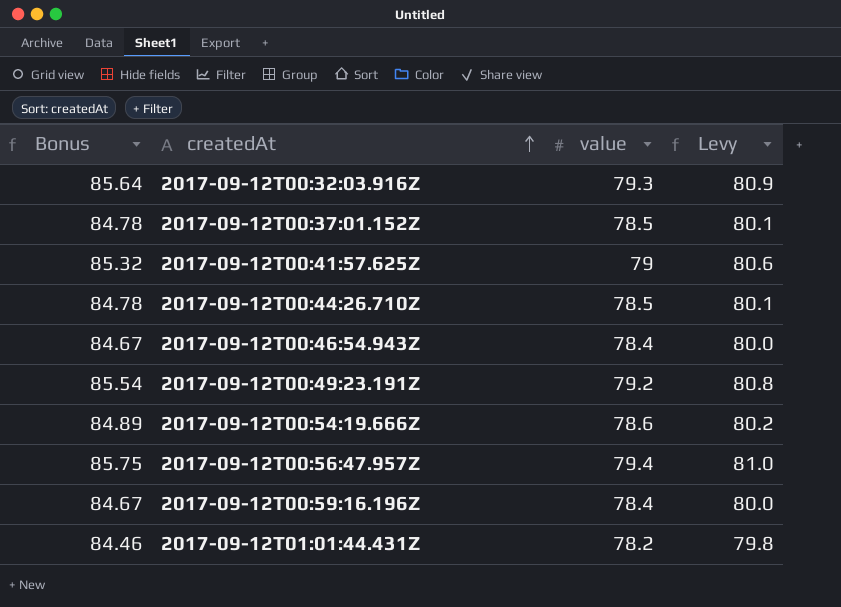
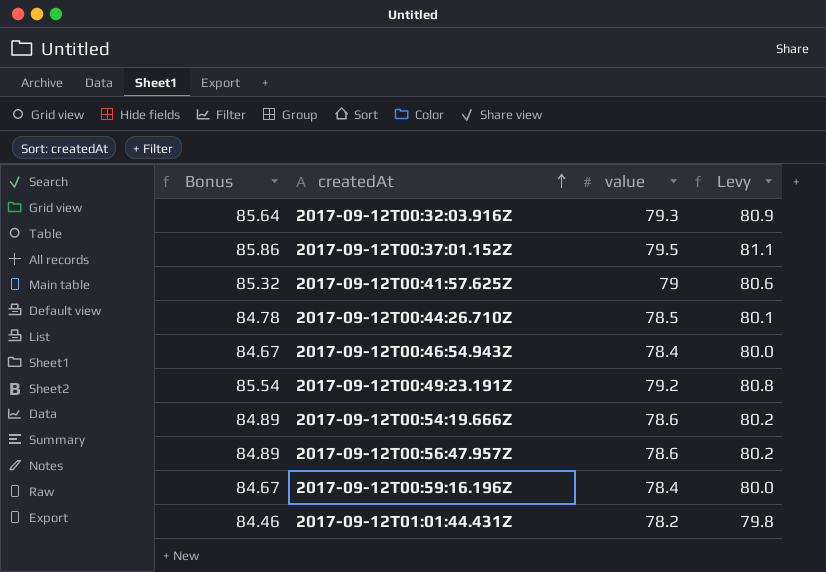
2017-09-12T00:37:01.152Z | Bonus: 84.78 -> 85.86
2017-09-12T00:37:01.152Z | value: 78.5 -> 79.5
2017-09-12T00:37:01.152Z | Levy: 80.1 -> 81.1
2017-09-12T00:56:47.957Z | Bonus: 85.75 -> 84.89
2017-09-12T00:56:47.957Z | value: 79.4 -> 78.6
2017-09-12T00:56:47.957Z | Levy: 81.0 -> 80.2

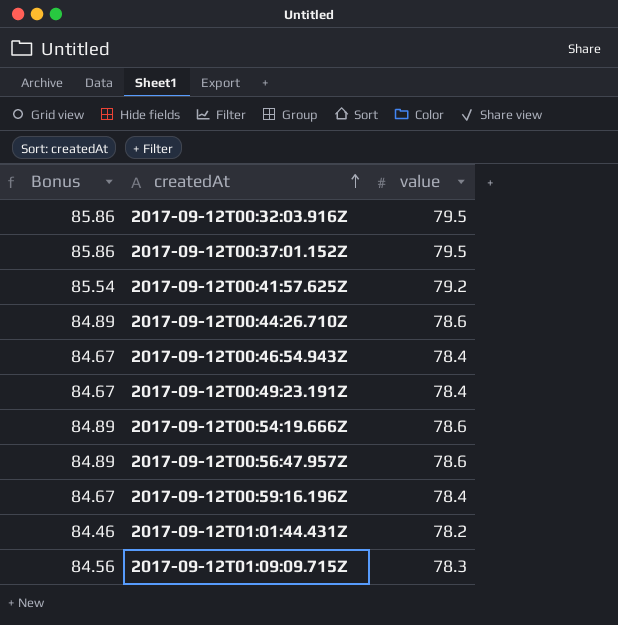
column Levy | formula: [value] * 1.02 -> none
2017-09-12T00:32:03.916Z | Bonus: 85.64 -> 85.86
2017-09-12T00:32:03.916Z | value: 79.3 -> 79.5
2017-09-12T00:41:57.625Z | Bonus: 85.32 -> 85.54
2017-09-12T00:41:57.625Z | value: 79 -> 79.2
2017-09-12T00:44:26.710Z | Bonus: 84.78 -> 84.89
2017-09-12T00:44:26.710Z | value: 78.5 -> 78.6
2017-09-12T00:49:23.191Z | Bonus: 85.54 -> 84.67
2017-09-12T00:49:23.191Z | value: 79.2 -> 78.4
row 2017-09-12T01:09:09.715Z: none -> 84.56 | 78.3

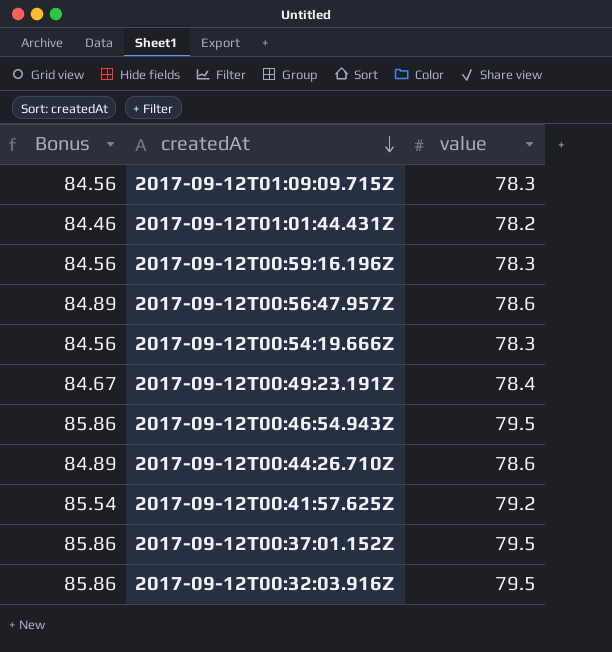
row order: createdAt ascending -> createdAt descending
2017-09-12T00:59:16.196Z | Bonus: 84.67 -> 84.56
2017-09-12T00:59:16.196Z | value: 78.4 -> 78.3
2017-09-12T00:54:19.666Z | Bonus: 84.89 -> 84.56
2017-09-12T00:54:19.666Z | value: 78.6 -> 78.3
2017-09-12T00:46:54.943Z | Bonus: 84.67 -> 85.86
2017-09-12T00:46:54.943Z | value: 78.4 -> 79.5

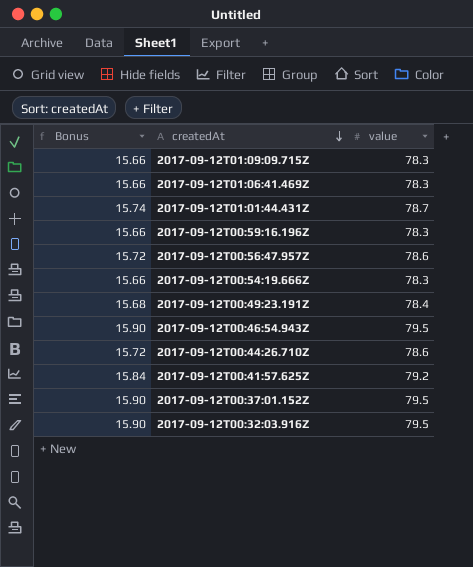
column Bonus | formula: [value] * 1.08 -> [value] * 0.2
row 2017-09-12T01:06:41.469Z: none -> 15.66 | 78.3
2017-09-12T01:01:44.431Z | value: 78.2 -> 78.7

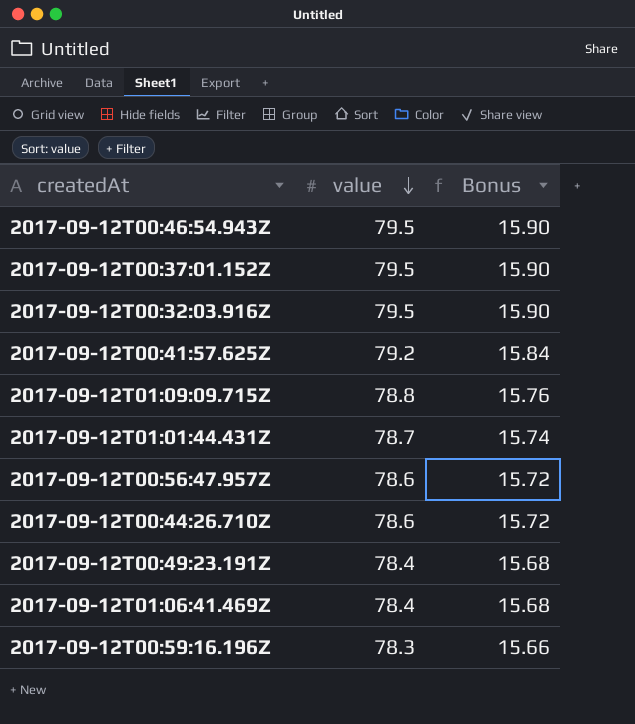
row order: createdAt descending -> value descending
column Bonus | position: 1 -> 3
row 2017-09-12T00:54:19.666Z: 15.66 | 78.3 -> none
2017-09-12T01:09:09.715Z | value: 78.3 -> 78.8
2017-09-12T01:09:09.715Z | Bonus: 15.66 -> 15.76
2017-09-12T01:06:41.469Z | value: 78.3 -> 78.4
2017-09-12T01:06:41.469Z | Bonus: 15.66 -> 15.68

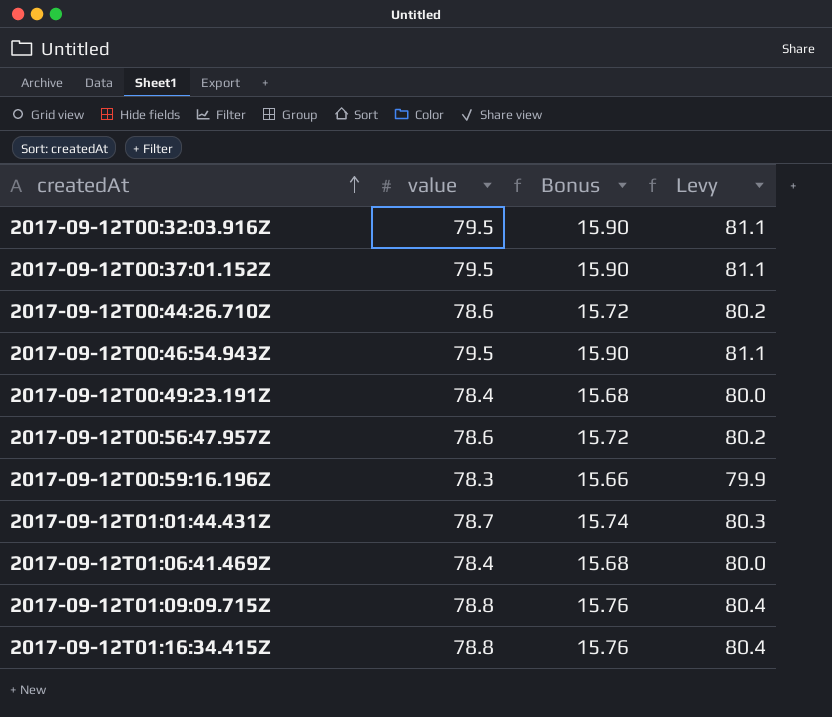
row order: value descending -> createdAt ascending
column Levy | formula: none -> [value] * 1.02
row 2017-09-12T00:41:57.625Z: 79.2 | 15.84 -> none
row 2017-09-12T01:16:34.415Z: none -> 78.8 | 15.76 | 80.4

